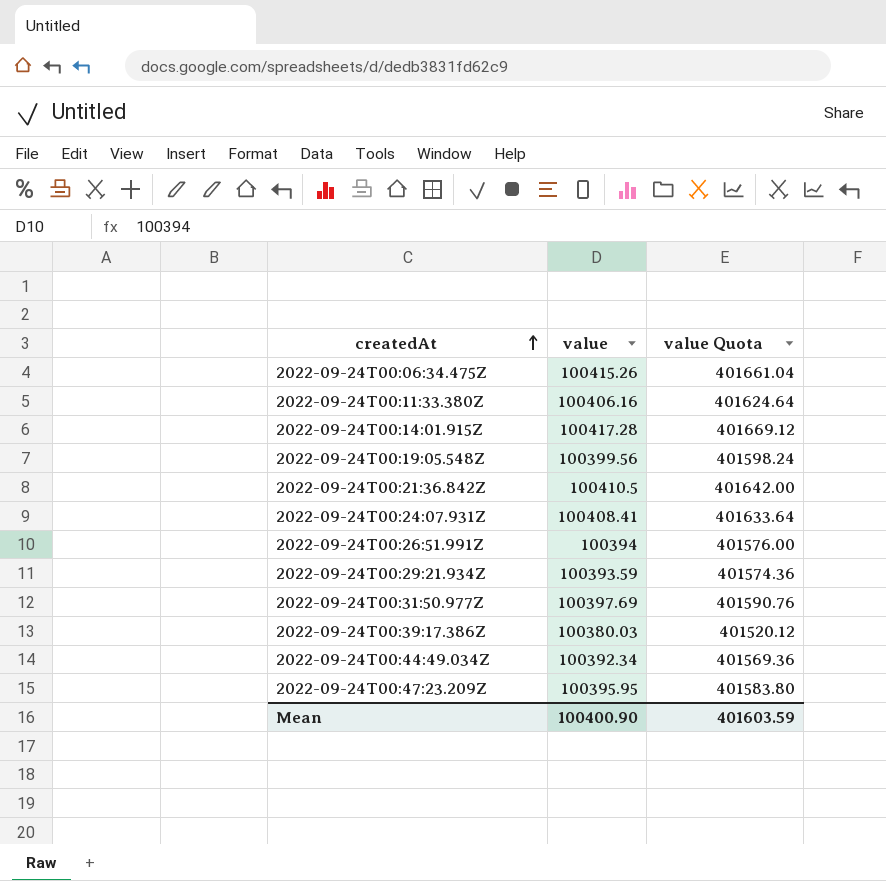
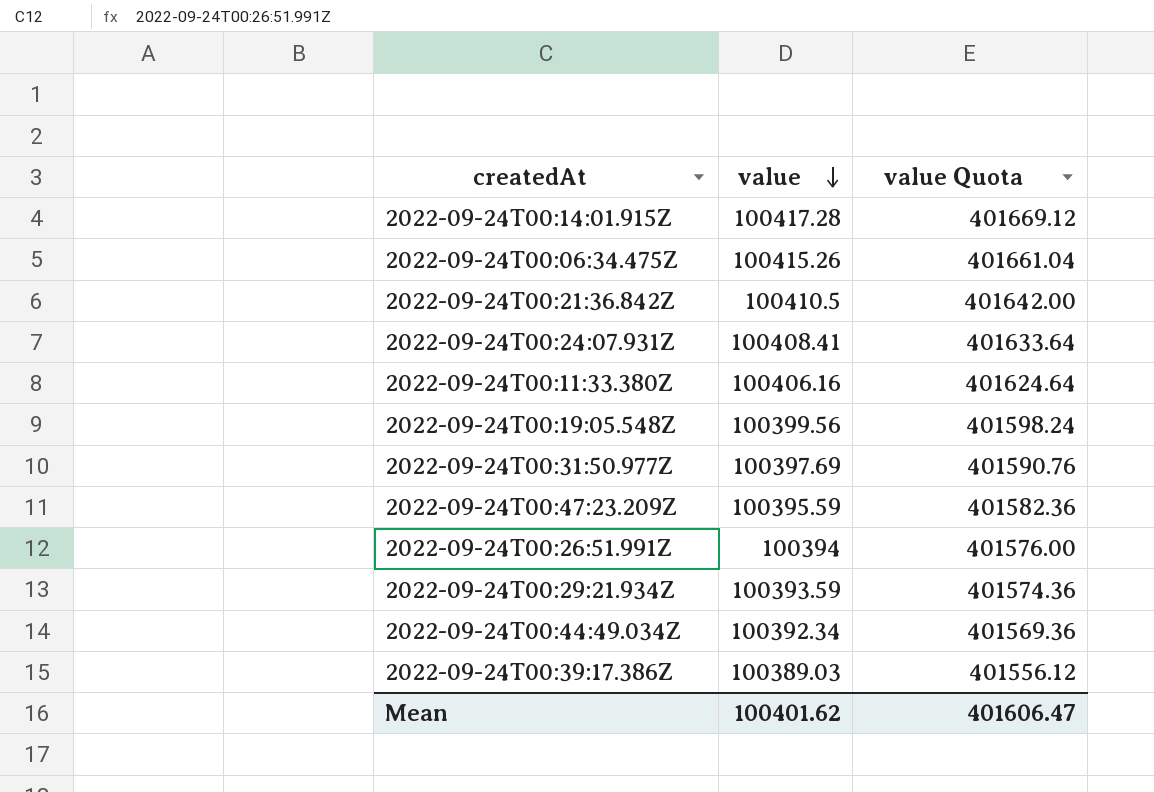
row order: createdAt ascending -> value descending
2022-09-24T00:47:23.209Z | value: 100395.95 -> 100395.59
2022-09-24T00:47:23.209Z | value Quota: 401583.80 -> 401582.36
2022-09-24T00:39:17.386Z | value: 100380.03 -> 100389.03
2022-09-24T00:39:17.386Z | value Quota: 401520.12 -> 401556.12
Mean | value: 100400.90 -> 100401.62
Mean | value Quota: 401603.59 -> 401606.47

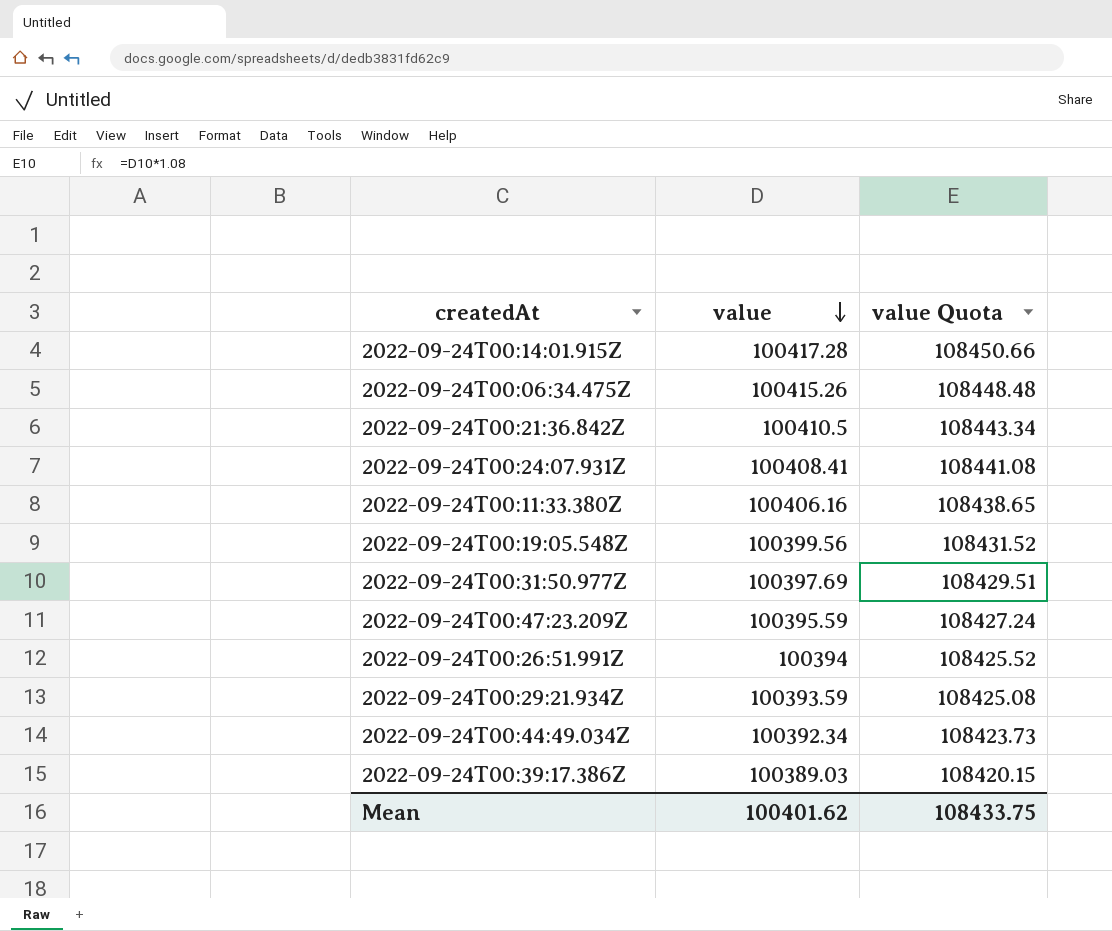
column value Quota | formula: [value] * 4 -> [value] * 1.08
Mean | value Quota: 401606.47 -> 108433.75

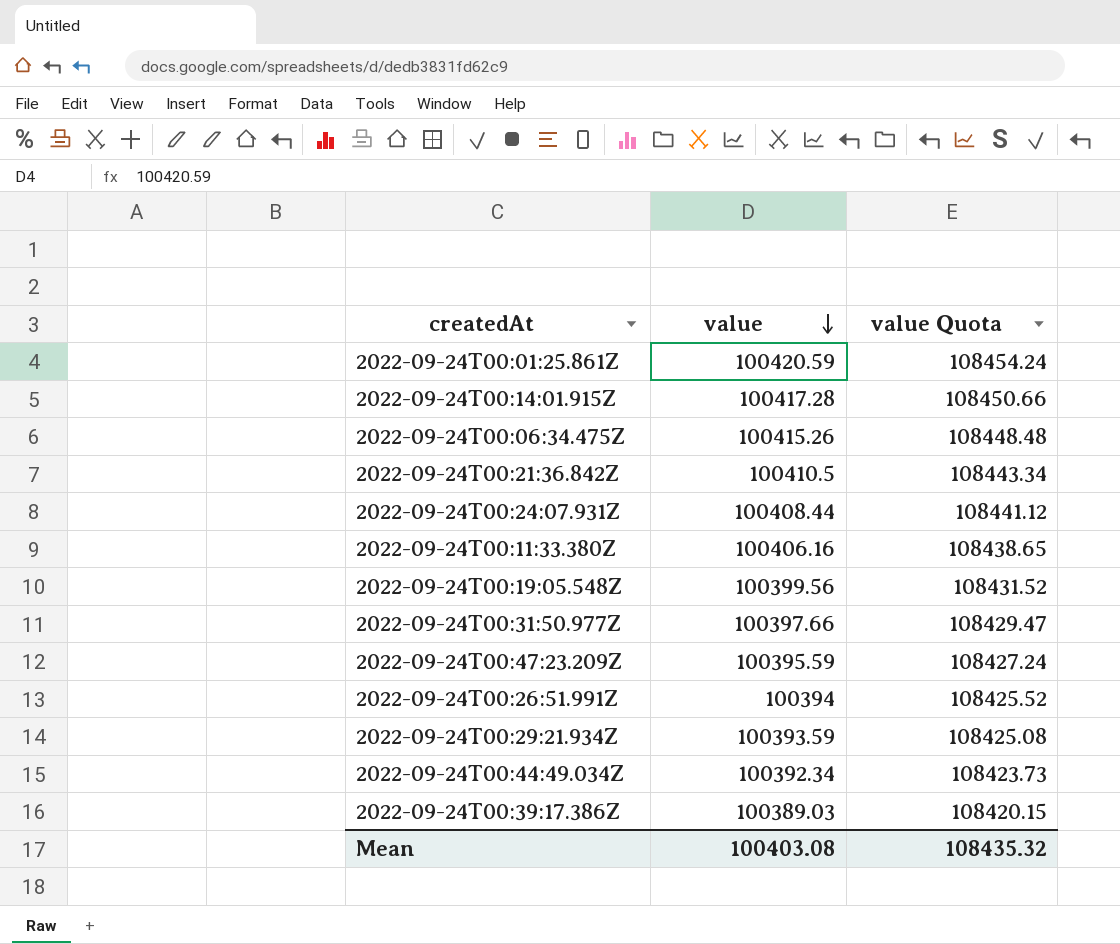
row 2022-09-24T00:01:25.861Z: none -> 100420.59 | 108454.24
2022-09-24T00:24:07.931Z | value: 100408.41 -> 100408.44
2022-09-24T00:24:07.931Z | value Quota: 108441.08 -> 108441.12
2022-09-24T00:31:50.977Z | value: 100397.69 -> 100397.66
2022-09-24T00:31:50.977Z | value Quota: 108429.51 -> 108429.47
Mean | value: 100401.62 -> 100403.08
Mean | value Quota: 108433.75 -> 108435.32

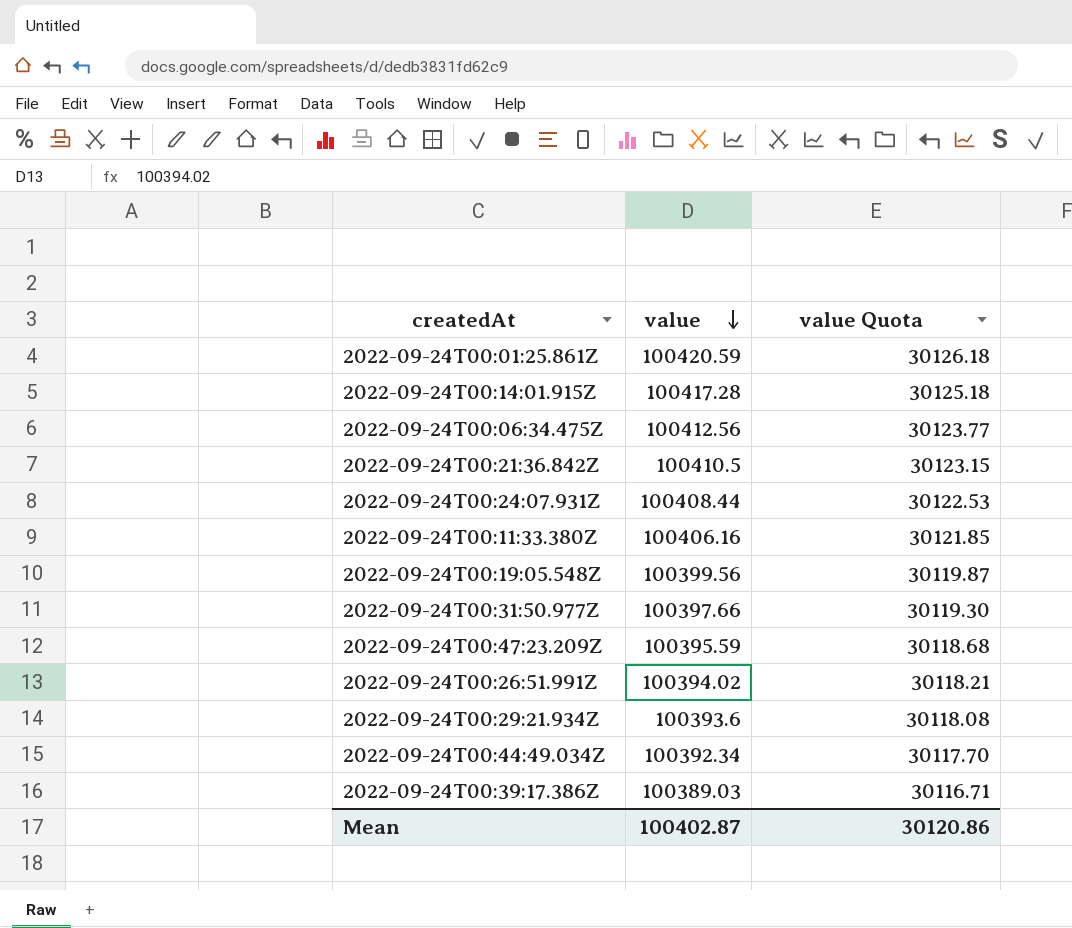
column value Quota | formula: [value] * 1.08 -> [value] * 0.3
2022-09-24T00:06:34.475Z | value: 100415.26 -> 100412.56
2022-09-24T00:26:51.991Z | value: 100394 -> 100394.02
2022-09-24T00:29:21.934Z | value: 100393.59 -> 100393.6
Mean | value: 100403.08 -> 100402.87
Mean | value Quota: 108435.32 -> 30120.86

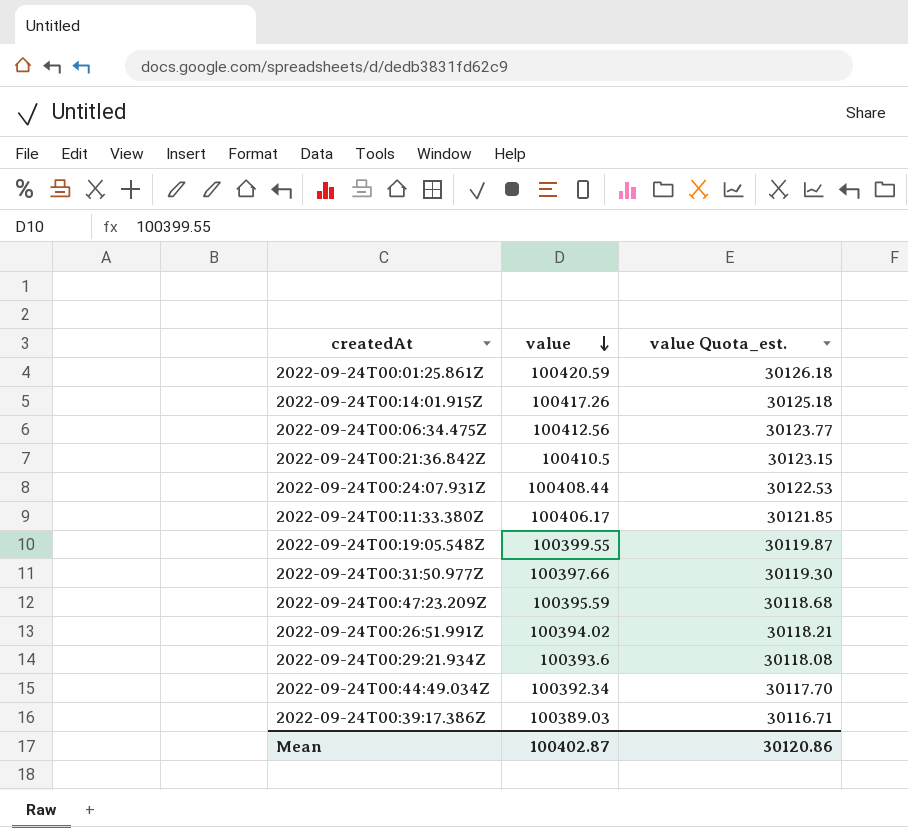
column name: value Quota -> value Quota_est.
2022-09-24T00:14:01.915Z | value: 100417.28 -> 100417.26
2022-09-24T00:11:33.380Z | value: 100406.16 -> 100406.17
2022-09-24T00:19:05.548Z | value: 100399.56 -> 100399.55

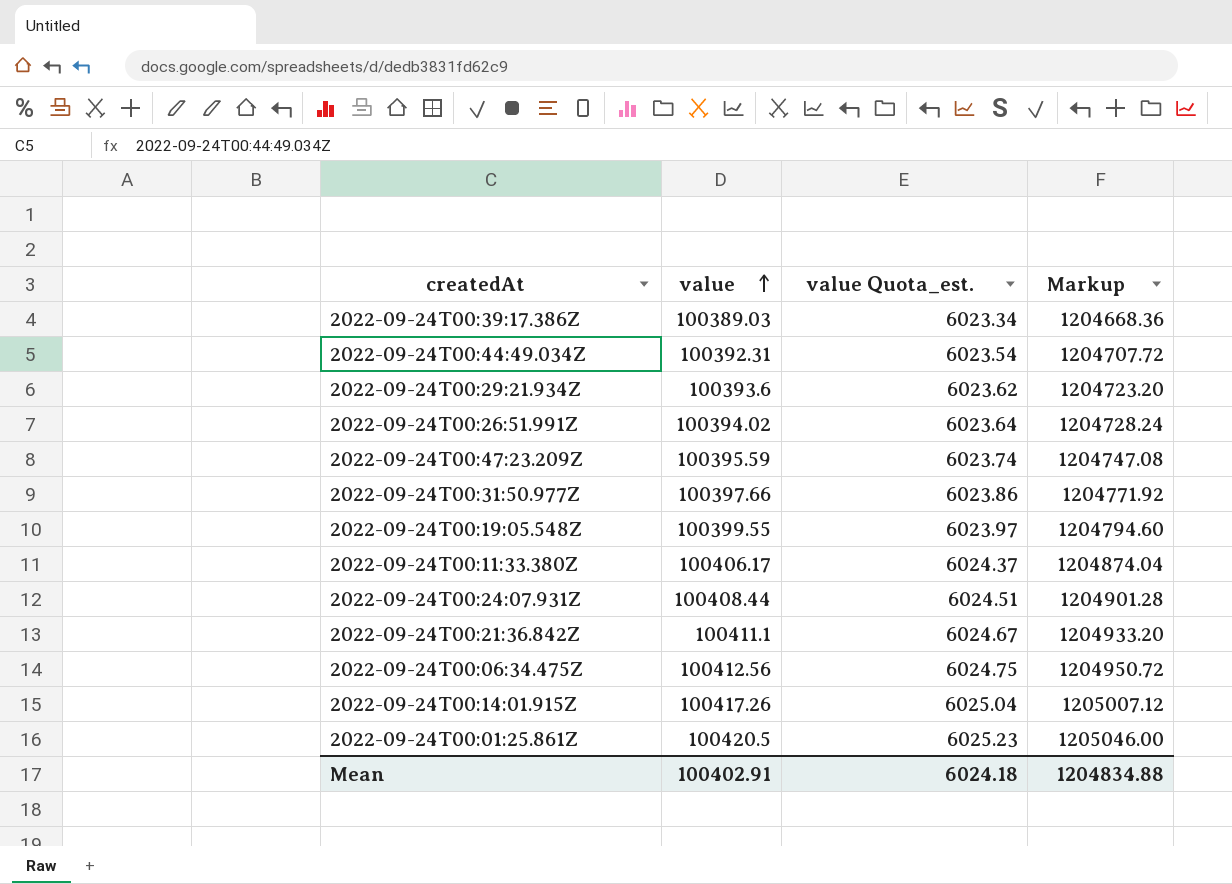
row order: value descending -> value ascending
column value Quota_est. | formula: [value] * 0.3 -> [value] * 0.06
column Markup | formula: none -> [value] * 12
2022-09-24T00:44:49.034Z | value: 100392.34 -> 100392.31
2022-09-24T00:21:36.842Z | value: 100410.5 -> 100411.1
2022-09-24T00:01:25.861Z | value: 100420.59 -> 100420.5
Mean | value: 100402.87 -> 100402.91
Mean | value Quota_est.: 30120.86 -> 6024.18

